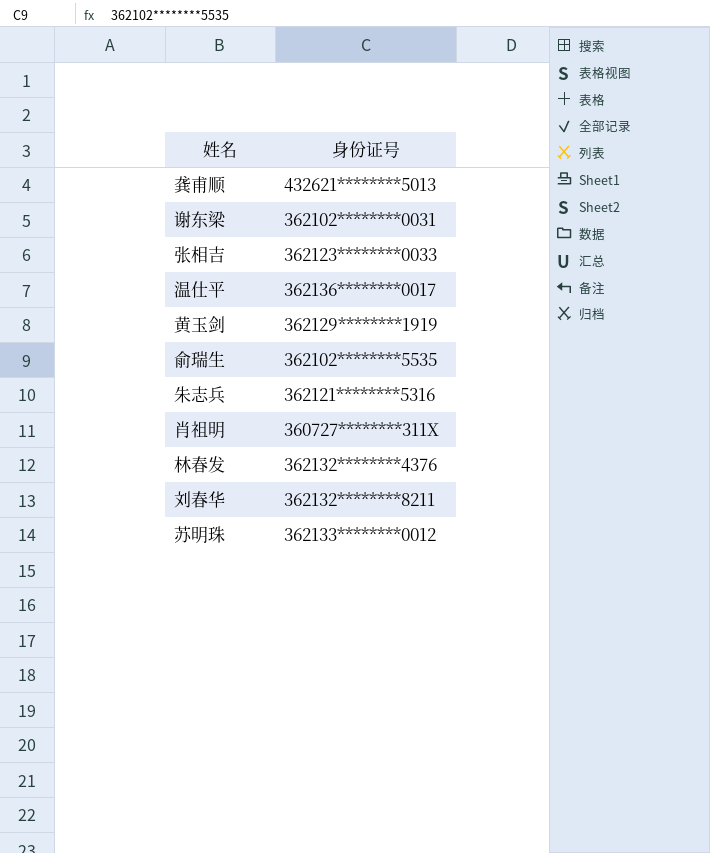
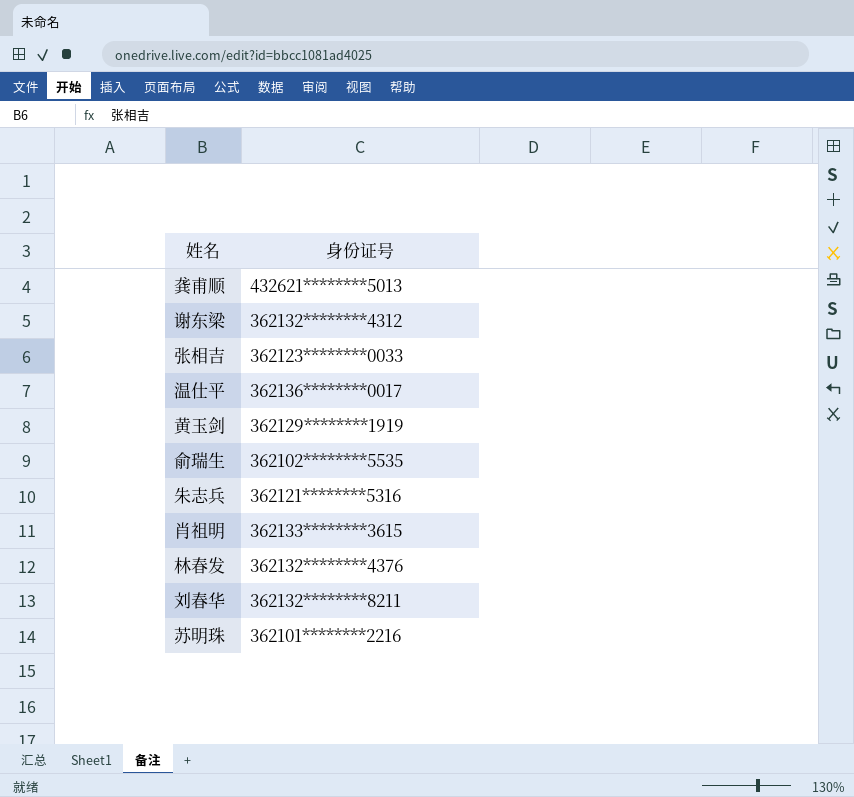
谢东梁 | 身份证号: 362102********0031 -> 362132********4312
肖祖明 | 身份证号: 360727********311X -> 362133********3615
苏明珠 | 身份证号: 362133********0012 -> 362101********2216

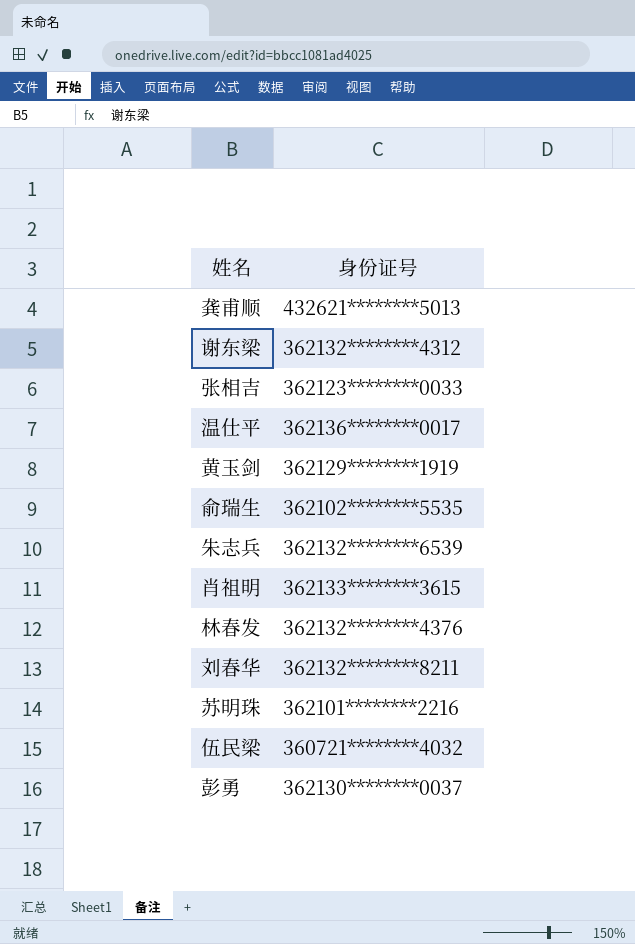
朱志兵 | 身份证号: 362121********5316 -> 362132********6539
row 伍民梁: none -> 360721********4032
row 彭勇: none -> 362130********0037

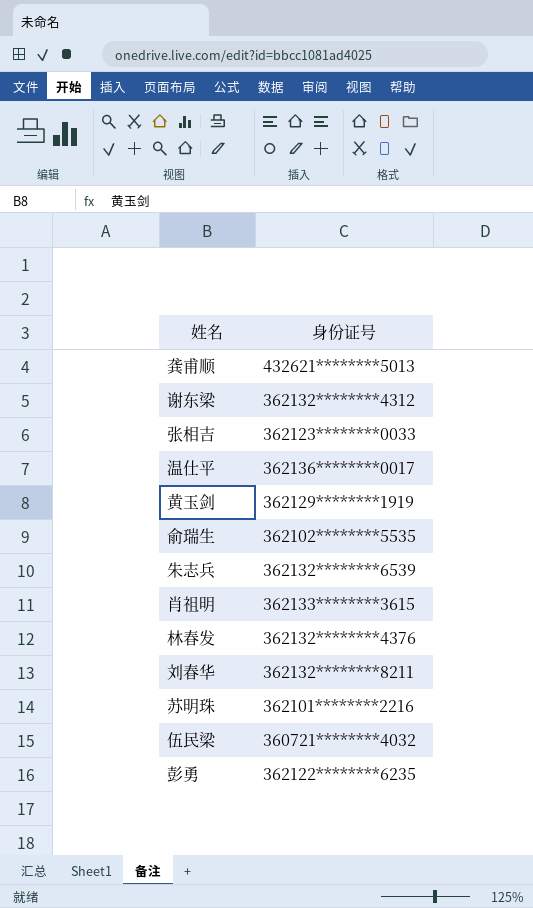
彭勇 | 身份证号: 362130********0037 -> 362122********6235

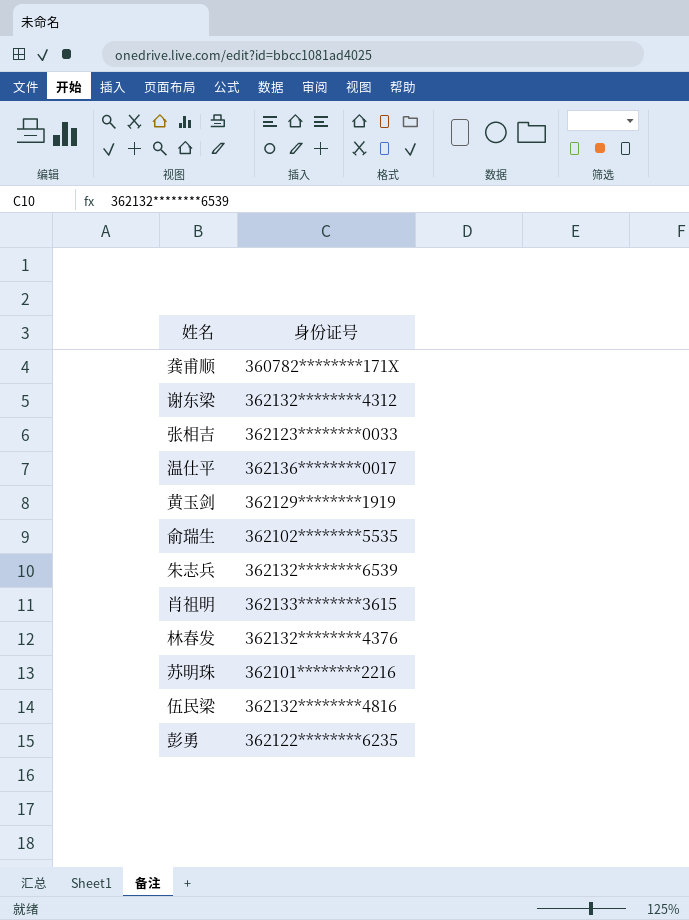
row 刘春华: 362132********8211 -> none
龚甫顺 | 身份证号: 432621********5013 -> 360782********171X
伍民梁 | 身份证号: 360721********4032 -> 362132********4816

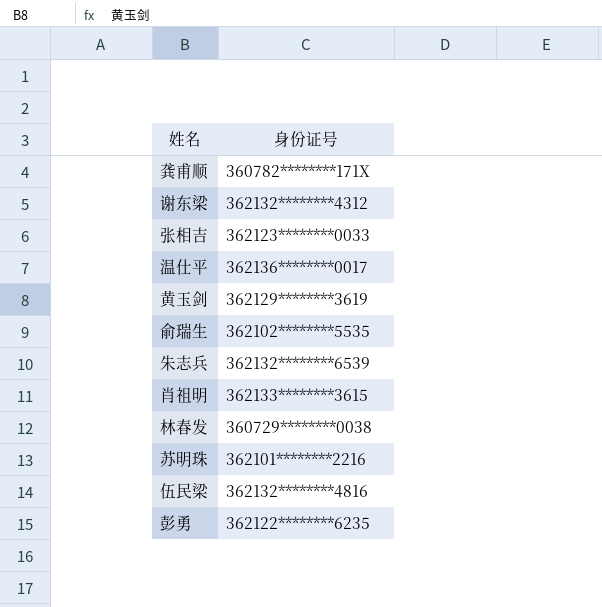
黄玉剑 | 身份证号: 362129********1919 -> 362129********3619
林春发 | 身份证号: 362132********4376 -> 360729********0038

